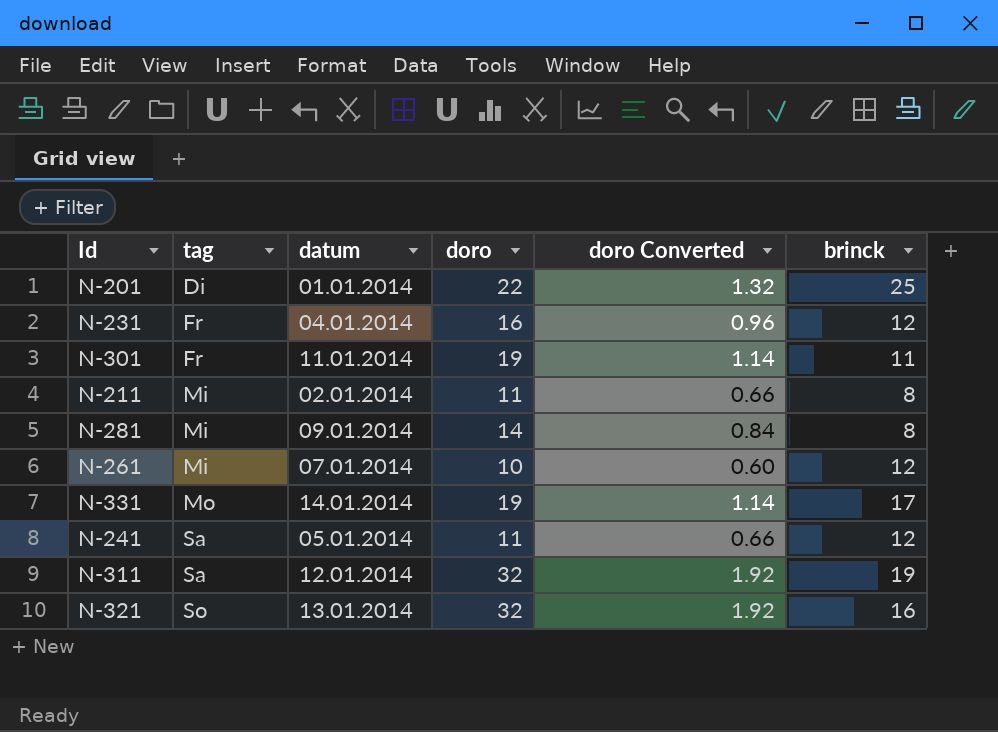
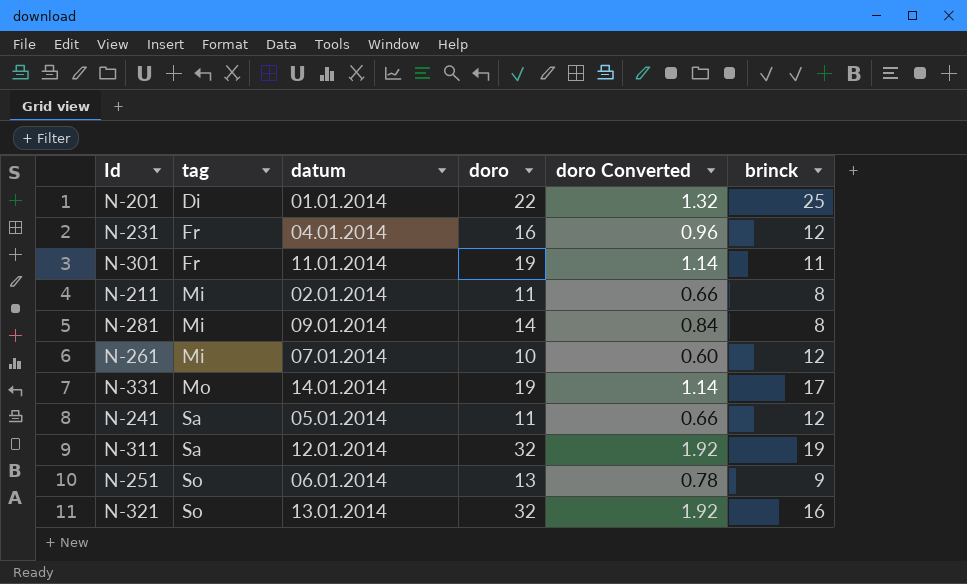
row N-251: none -> So | 06.01.2014 | 13 | 0.78 | 9

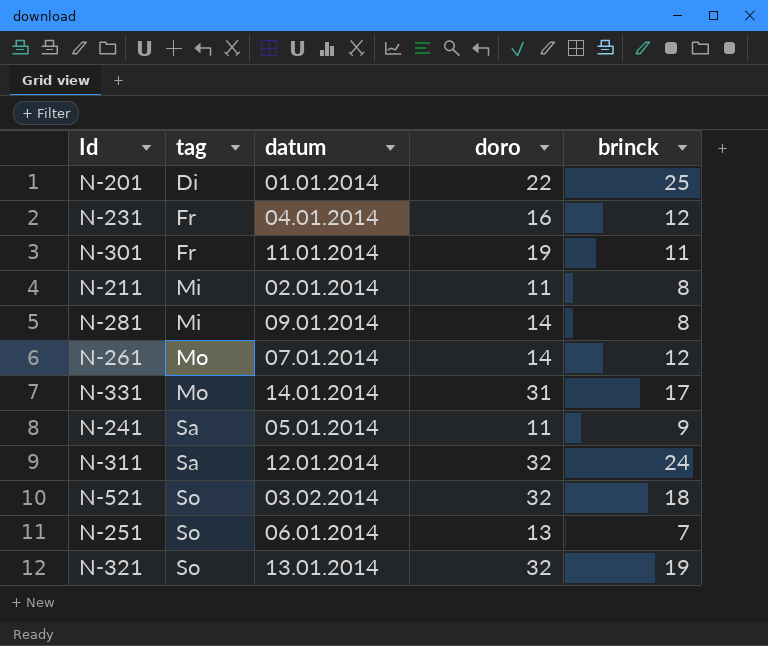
column doro Converted | formula: [doro] * 0.06 -> none
N-261 | tag: Mi -> Mo
N-261 | doro: 10 -> 14
N-331 | doro: 19 -> 31
N-241 | brinck: 12 -> 9
N-311 | brinck: 19 -> 24
row N-521: none -> So | 03.02.2014 | 32 | 18
N-251 | brinck: 9 -> 7
N-321 | brinck: 16 -> 19

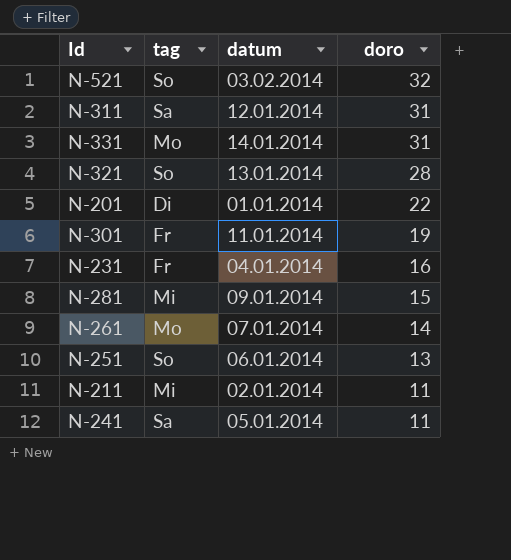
row order: tag ascending -> doro descending
column brinck | position: 5 -> none
N-311 | doro: 32 -> 31
N-321 | doro: 32 -> 28
N-281 | doro: 14 -> 15

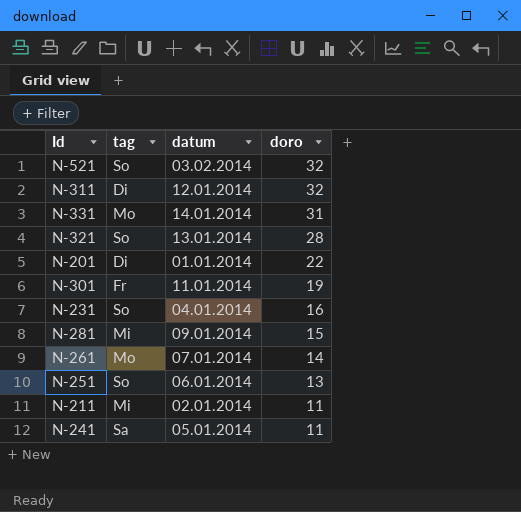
N-311 | tag: Sa -> Di
N-311 | doro: 31 -> 32
N-231 | tag: Fr -> So

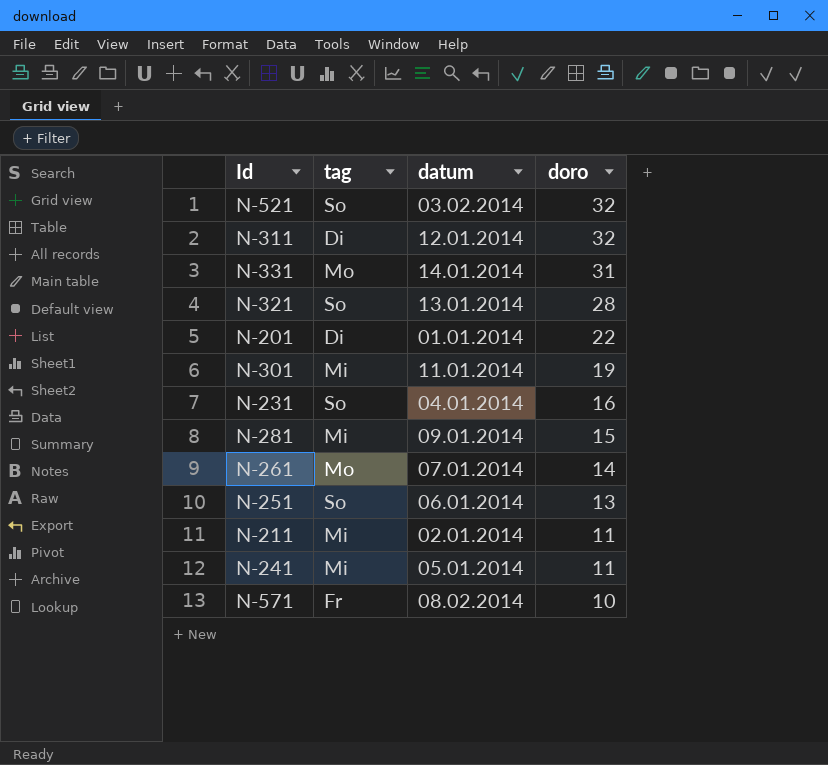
N-301 | tag: Fr -> Mi
N-241 | tag: Sa -> Mi
row N-571: none -> Fr | 08.02.2014 | 10

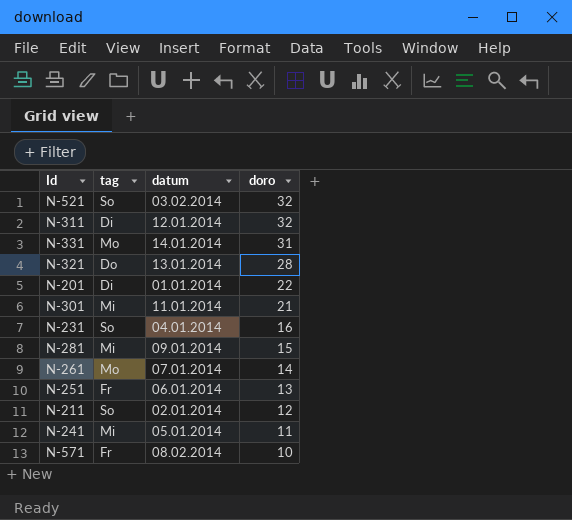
N-321 | tag: So -> Do
N-301 | doro: 19 -> 21
N-251 | tag: So -> Fr
N-211 | tag: Mi -> So
N-211 | doro: 11 -> 12

